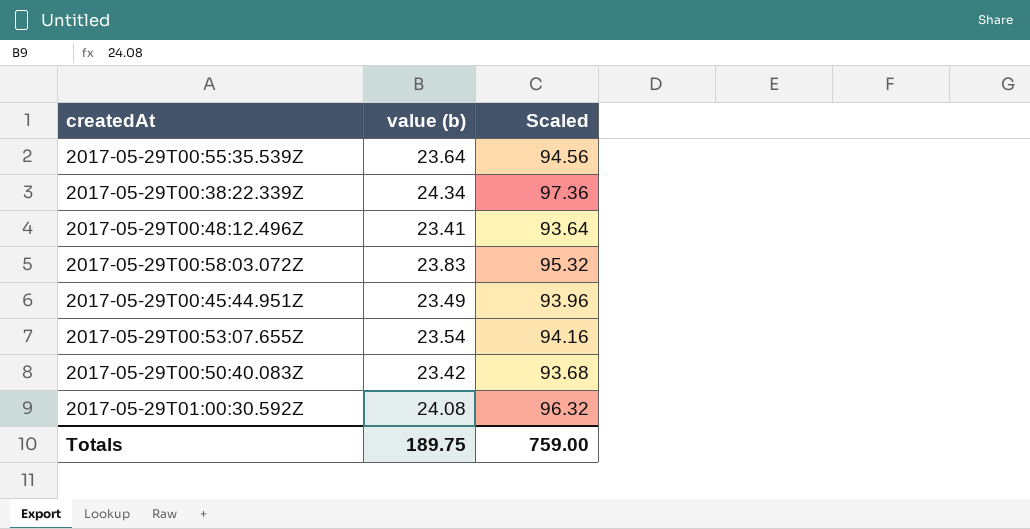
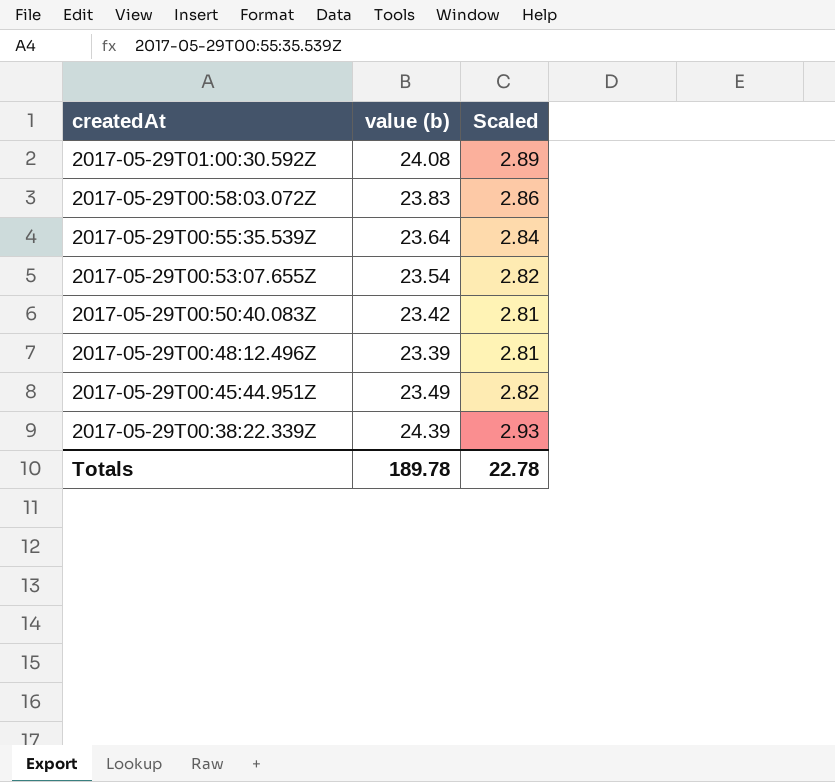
row order: none -> createdAt descending
column Scaled | formula: [value (b)] * 4 -> [value (b)] * 0.12
2017-05-29T00:48:12.496Z | value (b): 23.41 -> 23.39
2017-05-29T00:38:22.339Z | value (b): 24.34 -> 24.39
Totals | value (b): 189.75 -> 189.78
Totals | Scaled: 759.00 -> 22.78

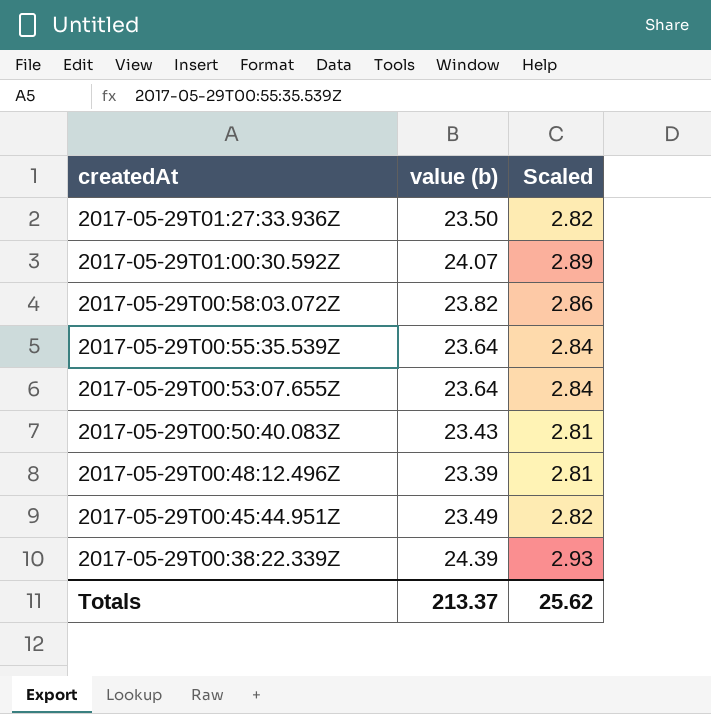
row 2017-05-29T01:27:33.936Z: none -> 23.50 | 2.82
2017-05-29T01:00:30.592Z | value (b): 24.08 -> 24.07
2017-05-29T00:58:03.072Z | value (b): 23.83 -> 23.82
2017-05-29T00:53:07.655Z | value (b): 23.54 -> 23.64
2017-05-29T00:53:07.655Z | Scaled: 2.82 -> 2.84
2017-05-29T00:50:40.083Z | value (b): 23.42 -> 23.43
Totals | value (b): 189.78 -> 213.37
Totals | Scaled: 22.78 -> 25.62

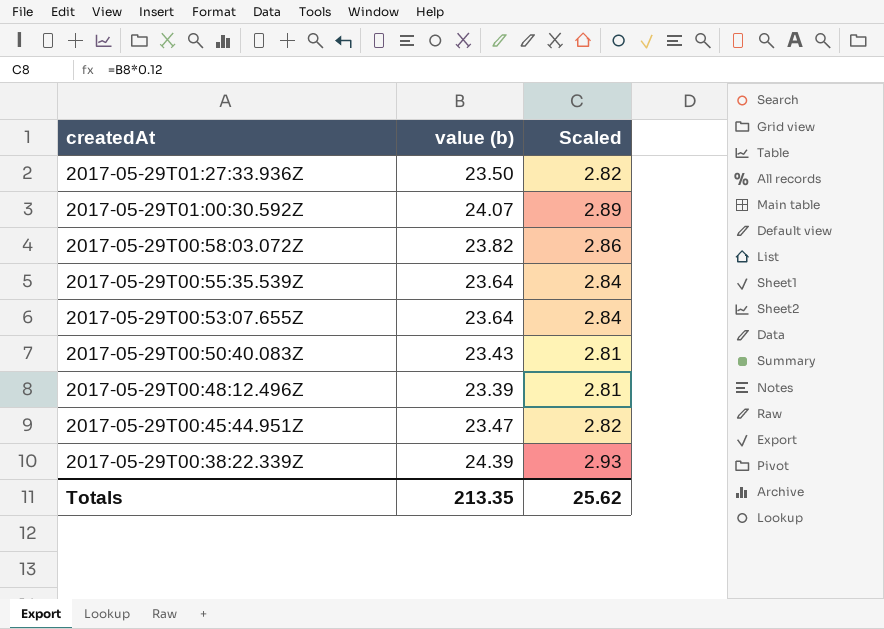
2017-05-29T00:45:44.951Z | value (b): 23.49 -> 23.47
Totals | value (b): 213.37 -> 213.35

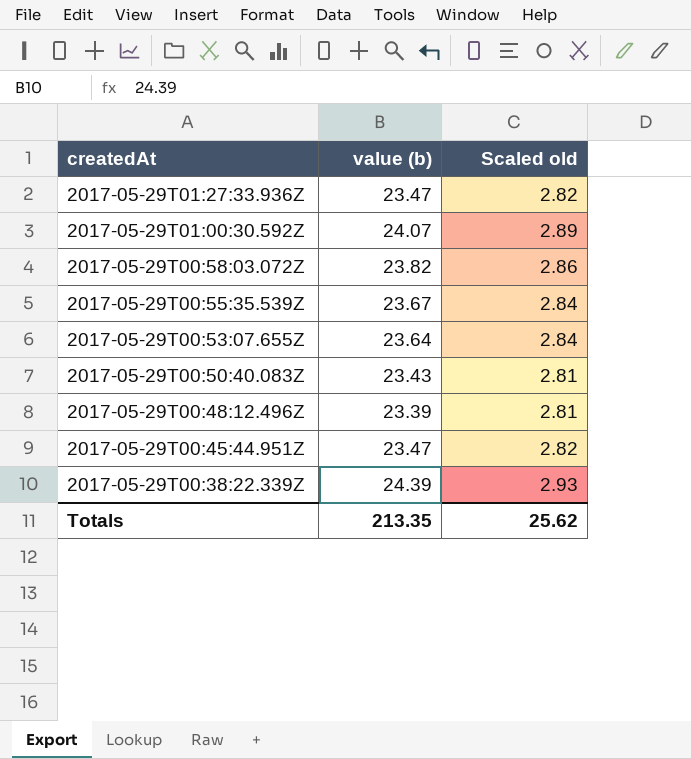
column name: Scaled -> Scaled old
2017-05-29T01:27:33.936Z | value (b): 23.50 -> 23.47
2017-05-29T00:55:35.539Z | value (b): 23.64 -> 23.67

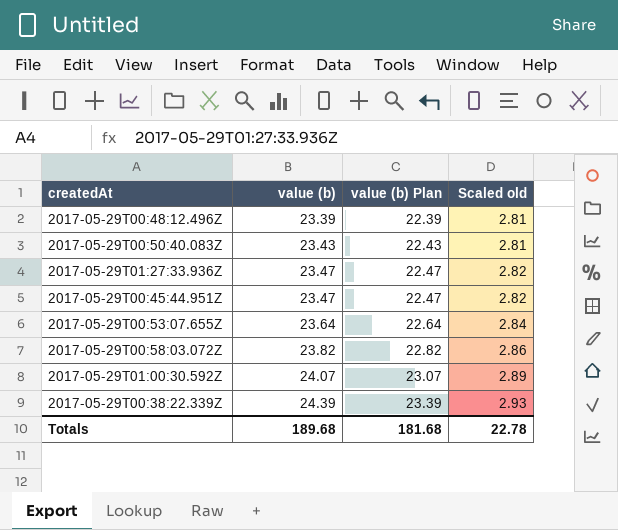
row order: createdAt descending -> value (b) ascending
column value (b) Plan | formula: none -> [value (b)] - 1
row 2017-05-29T00:55:35.539Z: 23.67 | 2.84 -> none
Totals | value (b): 213.35 -> 189.68
Totals | Scaled old: 25.62 -> 22.78

